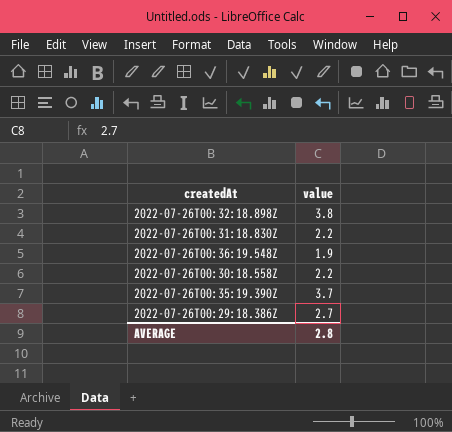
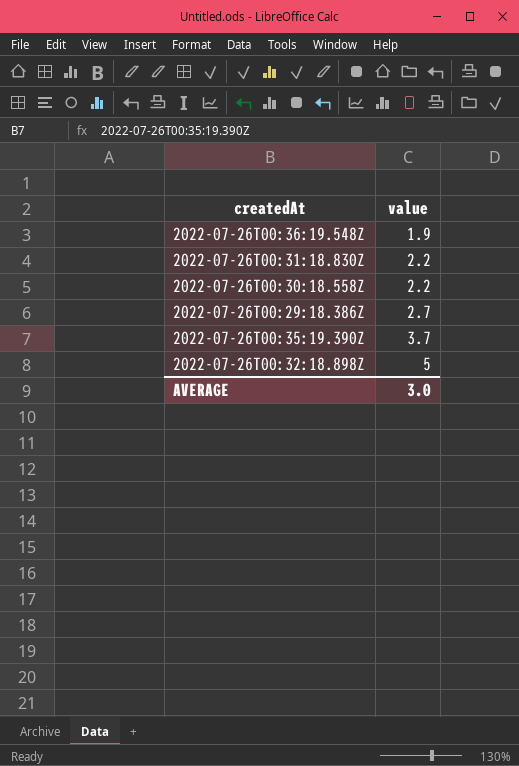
row order: none -> value ascending
2022-07-26T00:32:18.898Z | value: 3.8 -> 5
AVERAGE | value: 2.8 -> 3.0

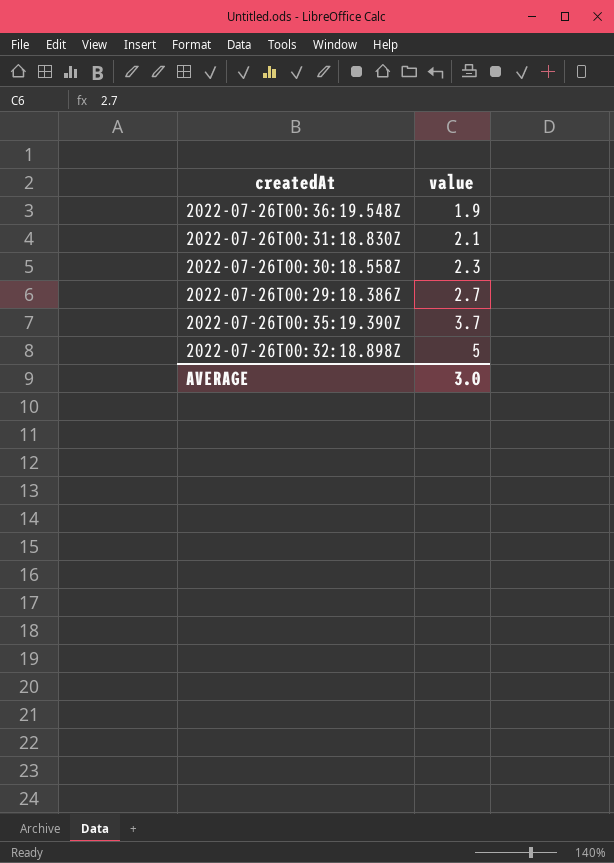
2022-07-26T00:31:18.830Z | value: 2.2 -> 2.1
2022-07-26T00:30:18.558Z | value: 2.2 -> 2.3

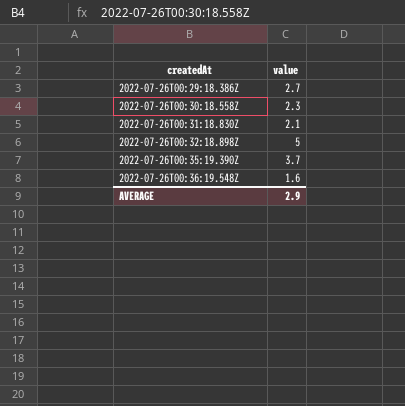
row order: value ascending -> createdAt ascending
2022-07-26T00:36:19.548Z | value: 1.9 -> 1.6
AVERAGE | value: 3.0 -> 2.9

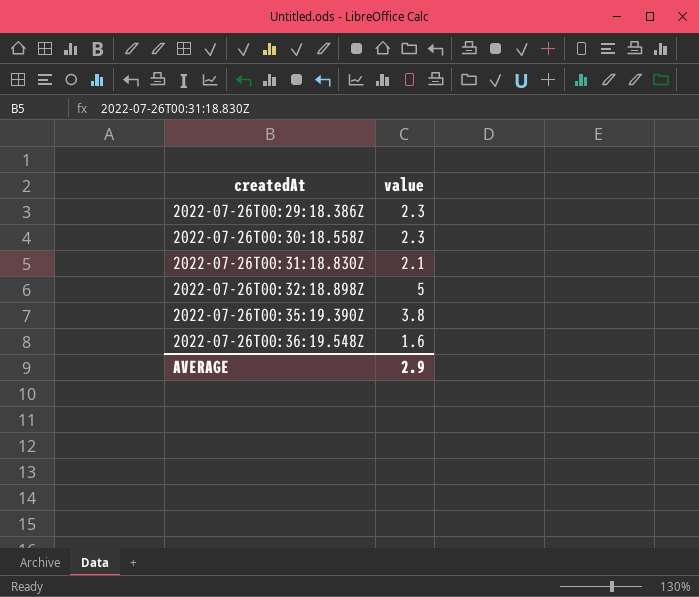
2022-07-26T00:29:18.386Z | value: 2.7 -> 2.3
2022-07-26T00:35:19.390Z | value: 3.7 -> 3.8

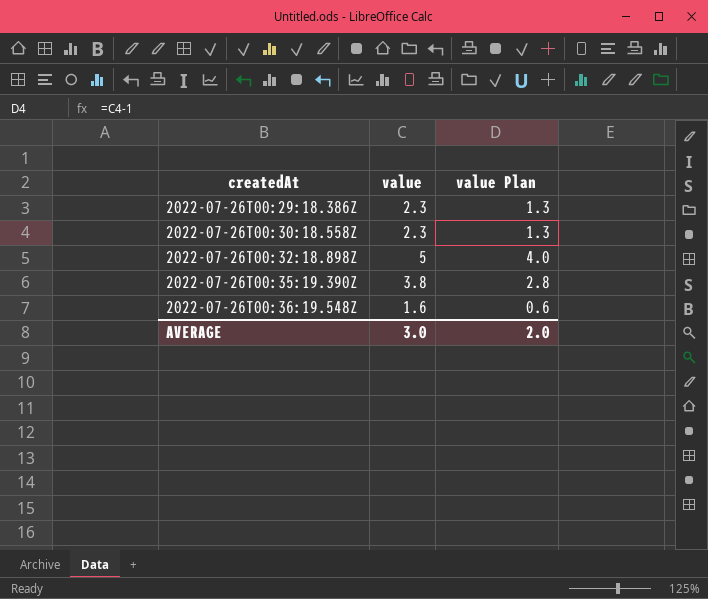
column value Plan | formula: none -> [value] - 1
row 2022-07-26T00:31:18.830Z: 2.1 -> none
AVERAGE | value: 2.9 -> 3.0

